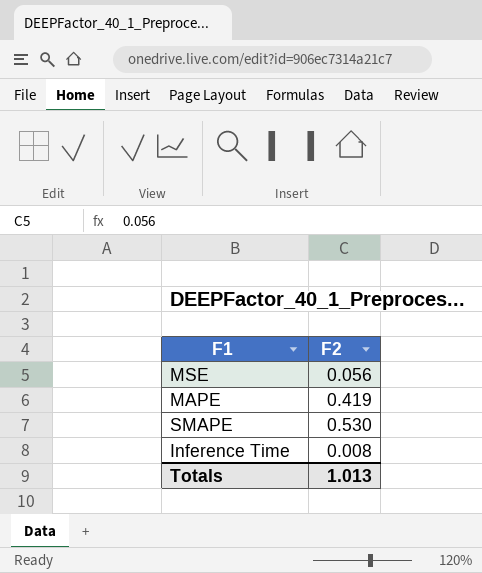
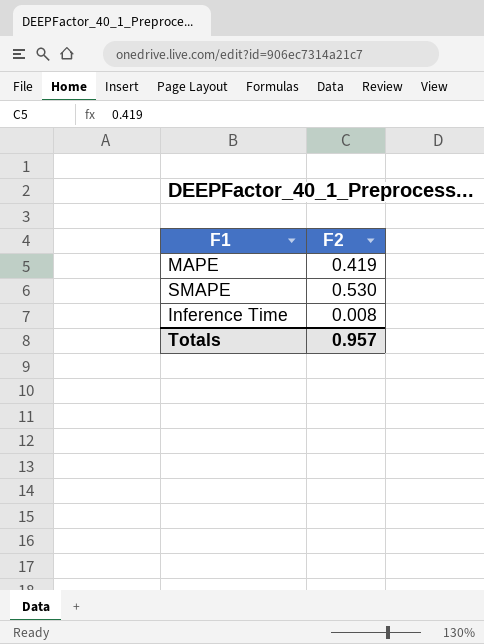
row MSE: 0.056 -> none
Totals | F2: 1.013 -> 0.957

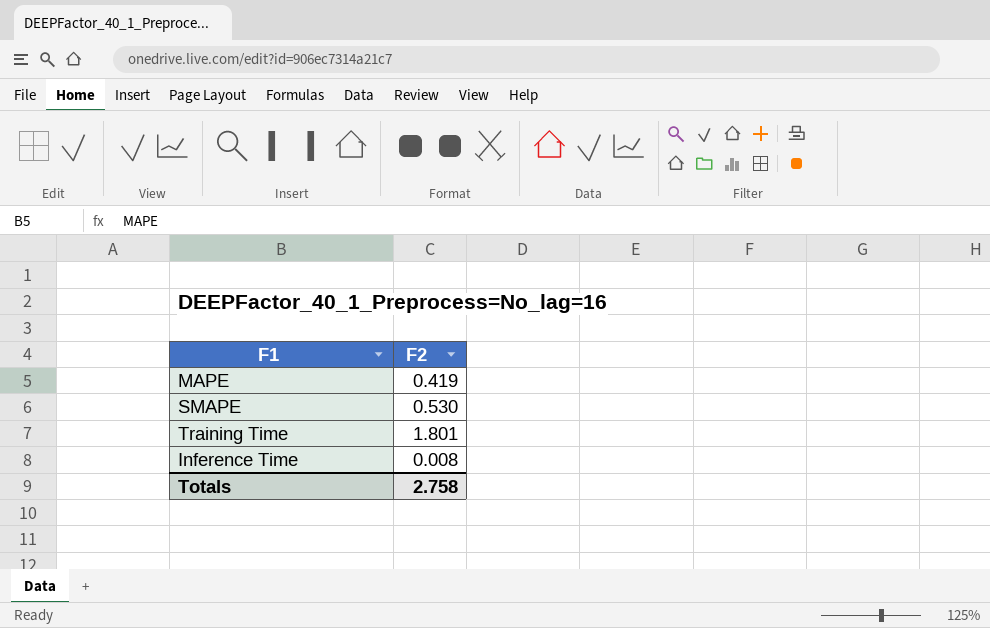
row Training Time: none -> 1.801
Totals | F2: 0.957 -> 2.758

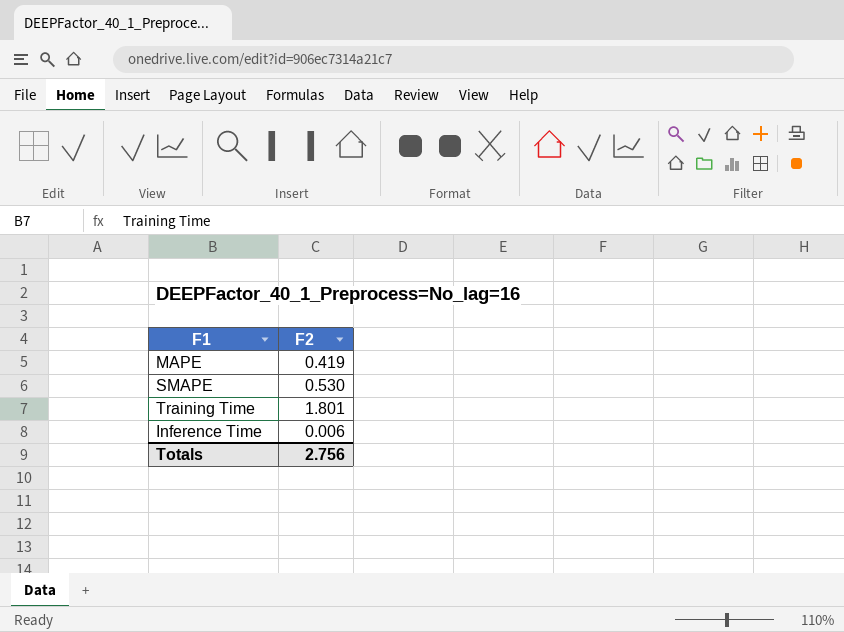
Inference Time | F2: 0.008 -> 0.006
Totals | F2: 2.758 -> 2.756

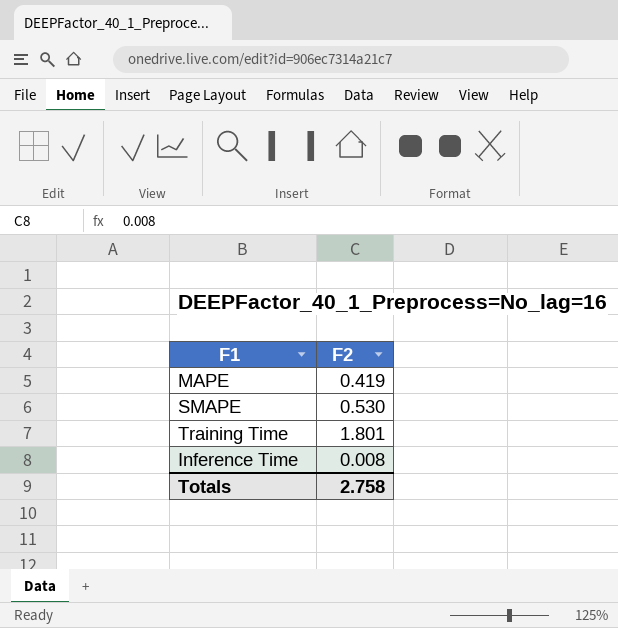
Inference Time | F2: 0.006 -> 0.008
Totals | F2: 2.756 -> 2.758

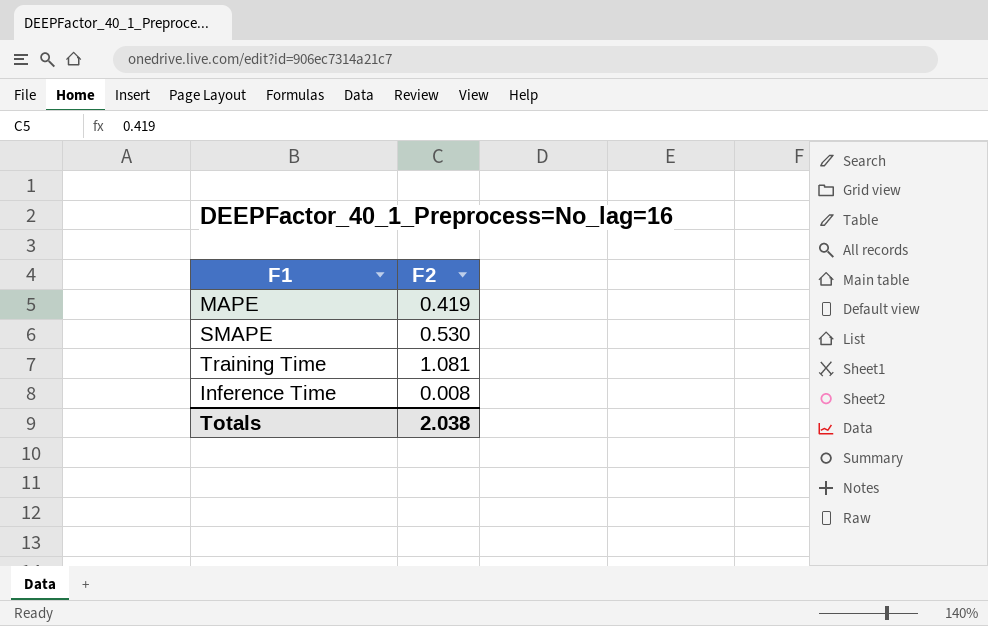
Training Time | F2: 1.801 -> 1.081
Totals | F2: 2.758 -> 2.038

